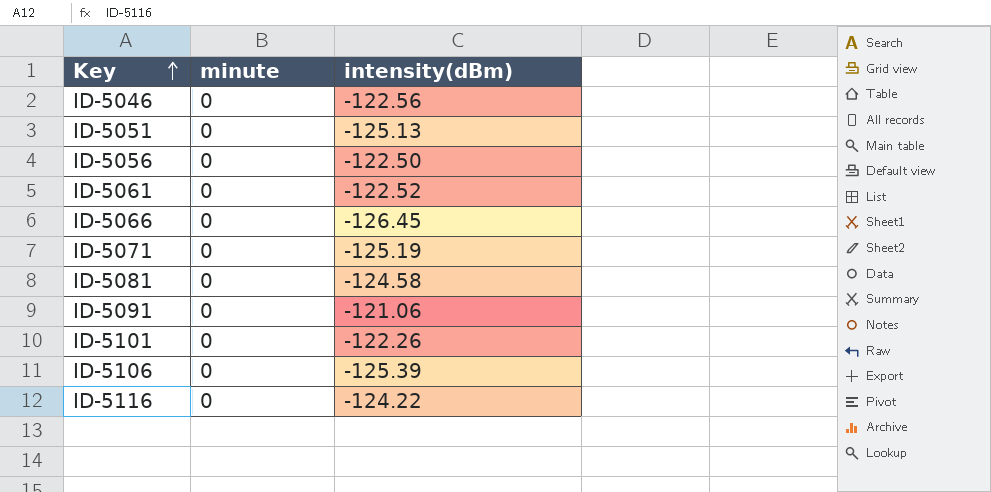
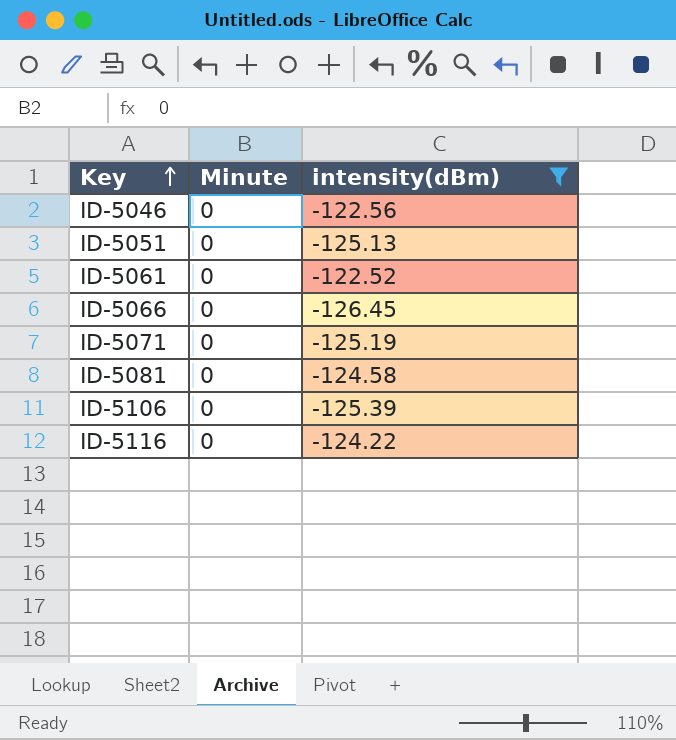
filter: none -> intensity(dBm) <= -122.52
column name: minute -> Minute

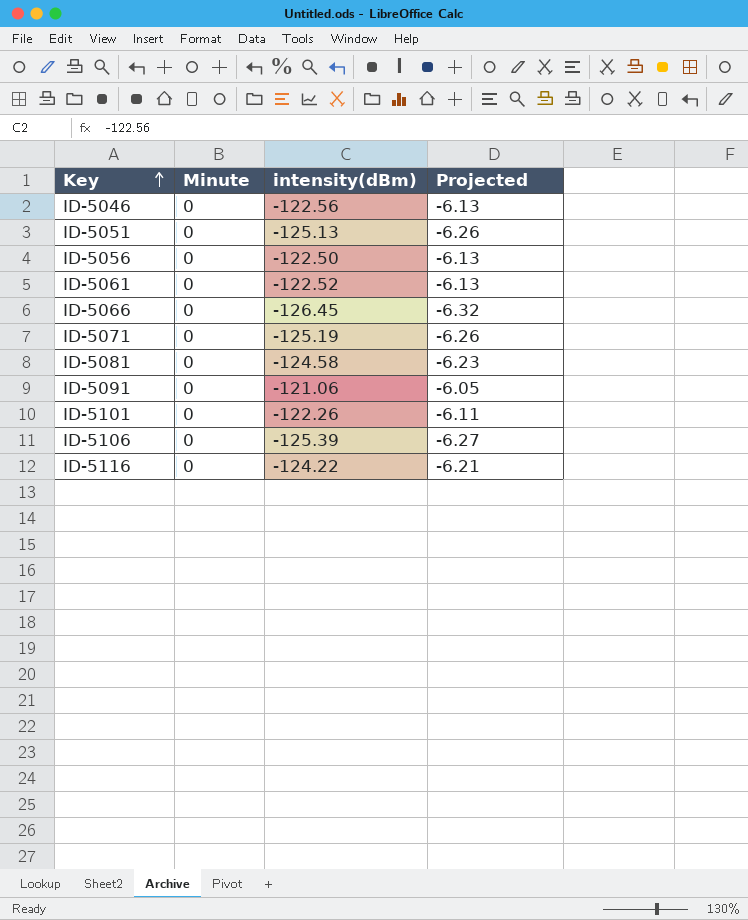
filter: intensity(dBm) <= -122.52 -> none
column Projected | formula: none -> [intensity(dBm)] * 0.05

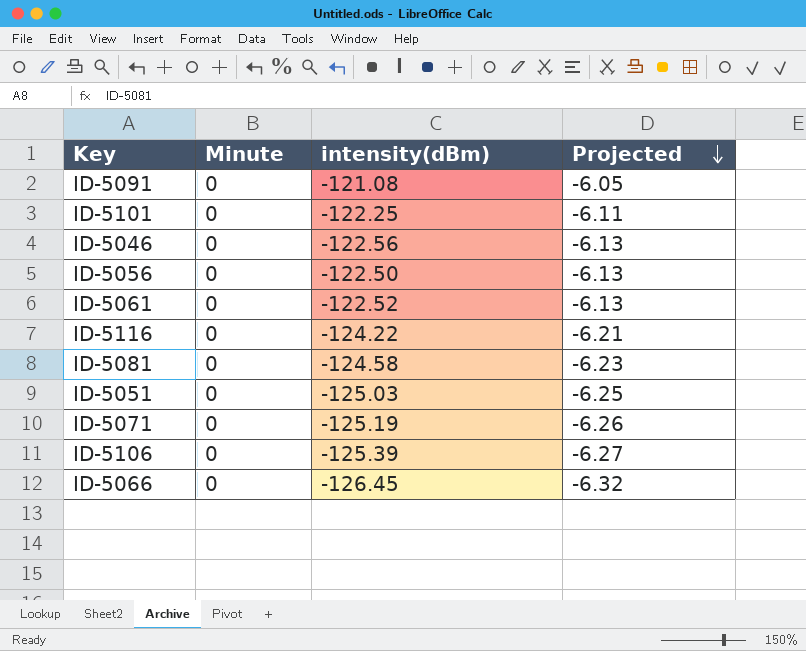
row order: Key ascending -> Projected descending
ID-5091 | intensity(dBm): -121.06 -> -121.08
ID-5101 | intensity(dBm): -122.26 -> -122.25
ID-5051 | intensity(dBm): -125.13 -> -125.03
ID-5051 | Projected: -6.26 -> -6.25

